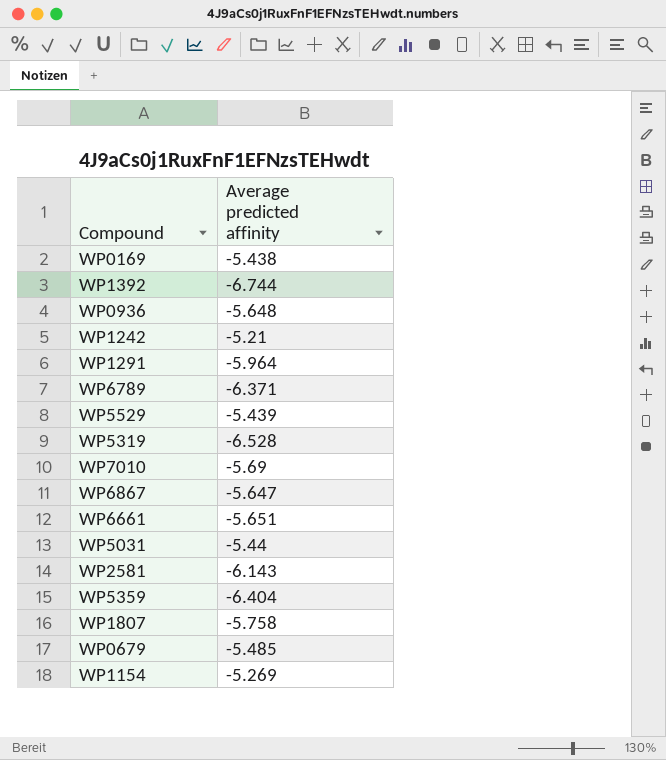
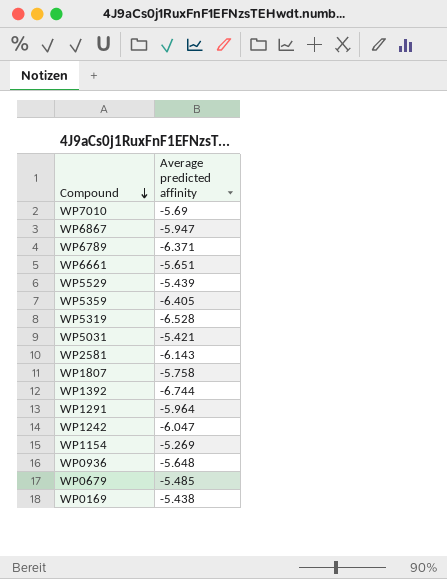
row order: none -> Compound descending
WP6867 | Average predicted affinity: -5.647 -> -5.947
WP5359 | Average predicted affinity: -6.404 -> -6.405
WP5031 | Average predicted affinity: -5.44 -> -5.421
WP1242 | Average predicted affinity: -5.21 -> -6.047

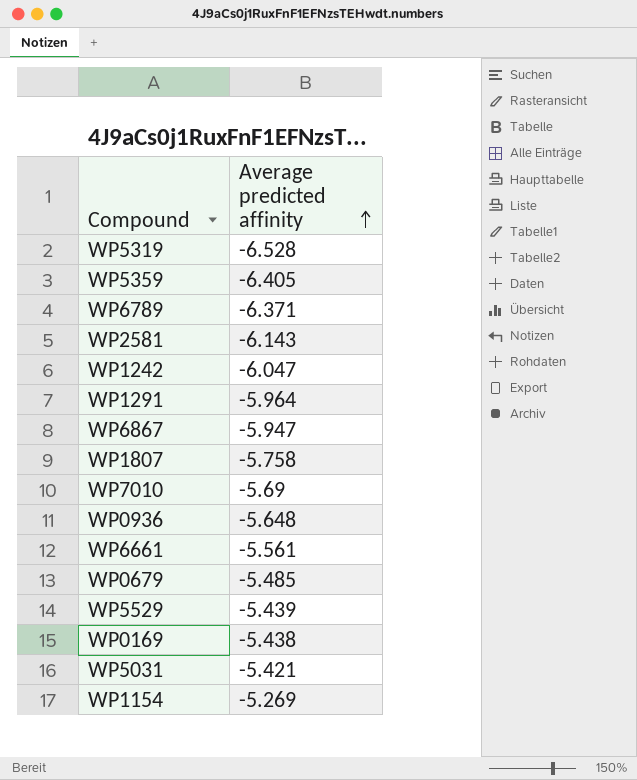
row order: Compound descending -> Average predicted affinity ascending
row WP1392: -6.744 -> none
WP6661 | Average predicted affinity: -5.651 -> -5.561

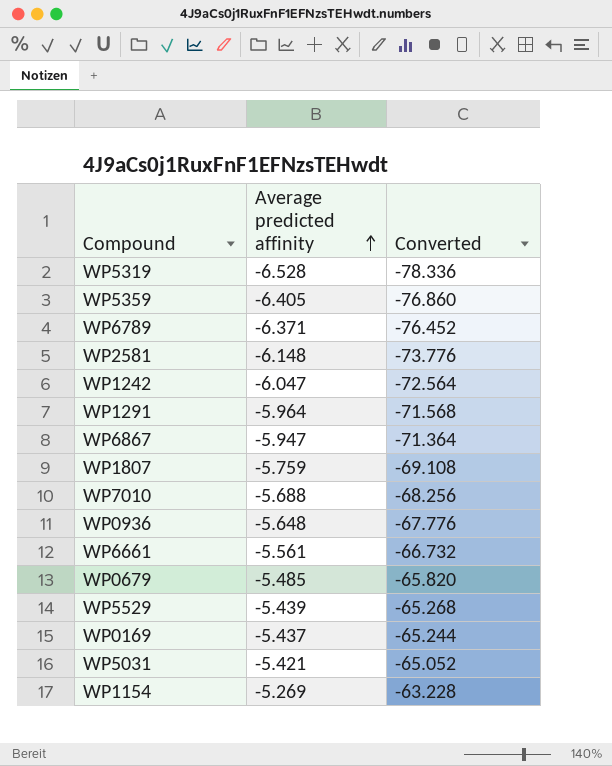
column Converted | formula: none -> [Average predicted affinity] * 12
WP2581 | Average predicted affinity: -6.143 -> -6.148
WP1807 | Average predicted affinity: -5.758 -> -5.759
WP7010 | Average predicted affinity: -5.69 -> -5.688
WP0169 | Average predicted affinity: -5.438 -> -5.437

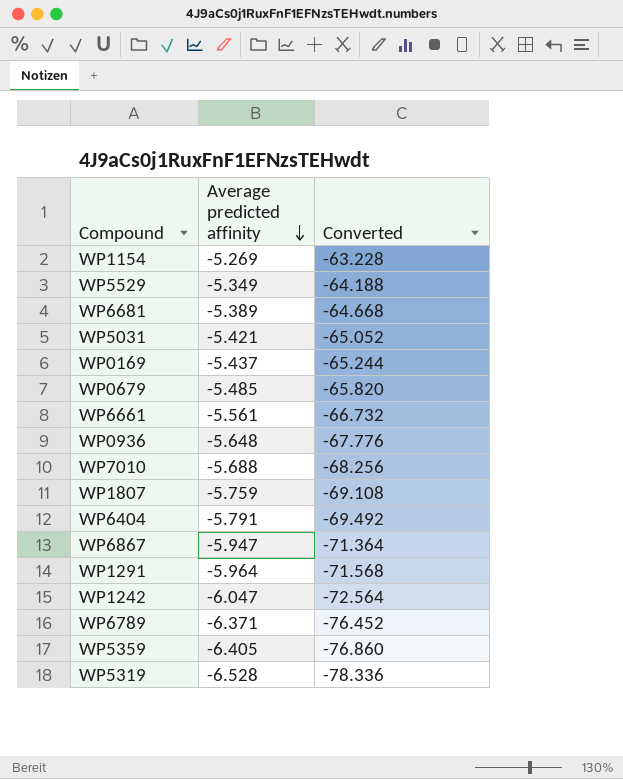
row order: Average predicted affinity ascending -> Average predicted affinity descending
row WP2581: -6.148 | -73.776 -> none
WP5529 | Average predicted affinity: -5.439 -> -5.349
WP5529 | Converted: -65.268 -> -64.188
row WP6681: none -> -5.389 | -64.668
row WP6404: none -> -5.791 | -69.492

